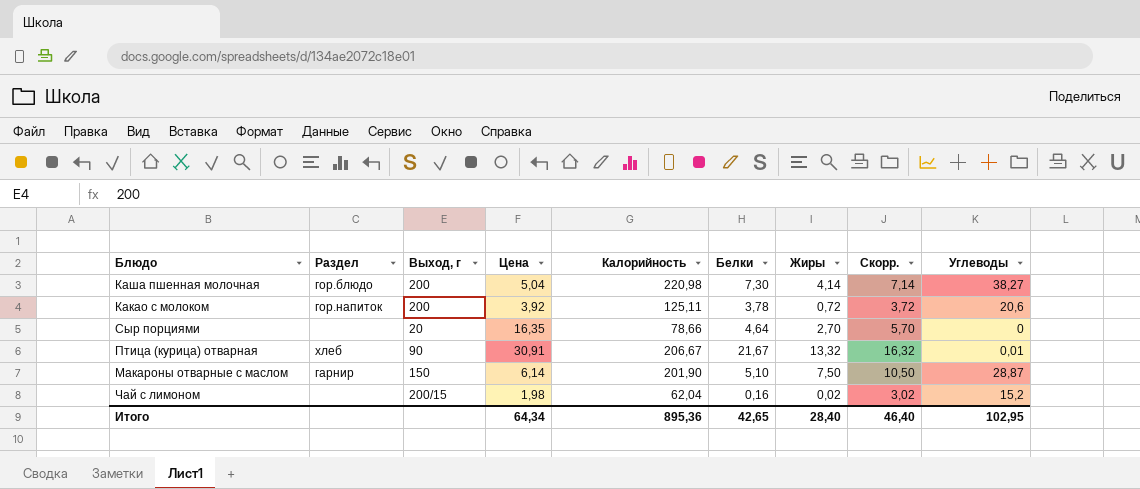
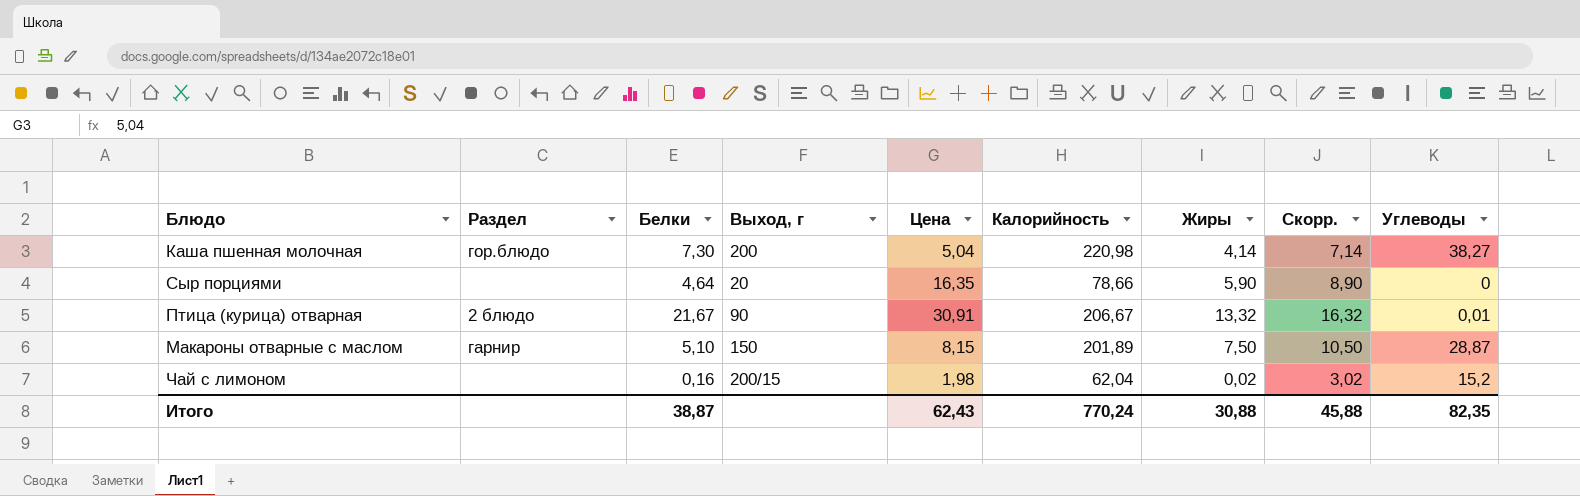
column Белки | position: 6 -> 3
row Какао с молоком: гор.напиток | 200 | 3,92 | 125,11 | 3,78 | 0,72 | 3,72 | 20,6 -> none
Сыр порциями | Жиры: 2,70 -> 5,90
Сыр порциями | Скорр.: 5,70 -> 8,90
Птица (курица) отварная | Раздел: хлеб -> 2 блюдо
Макароны отварные с маслом | Цена: 6,14 -> 8,15
Макароны отварные с маслом | Калорийность: 201,90 -> 201,89
Итого | Белки: 42,65 -> 38,87
Итого | Цена: 64,34 -> 62,43
Итого | Калорийность: 895,36 -> 770,24
Итого | Жиры: 28,40 -> 30,88
Итого | Скорр.: 46,40 -> 45,88
Итого | Углеводы: 102,95 -> 82,35

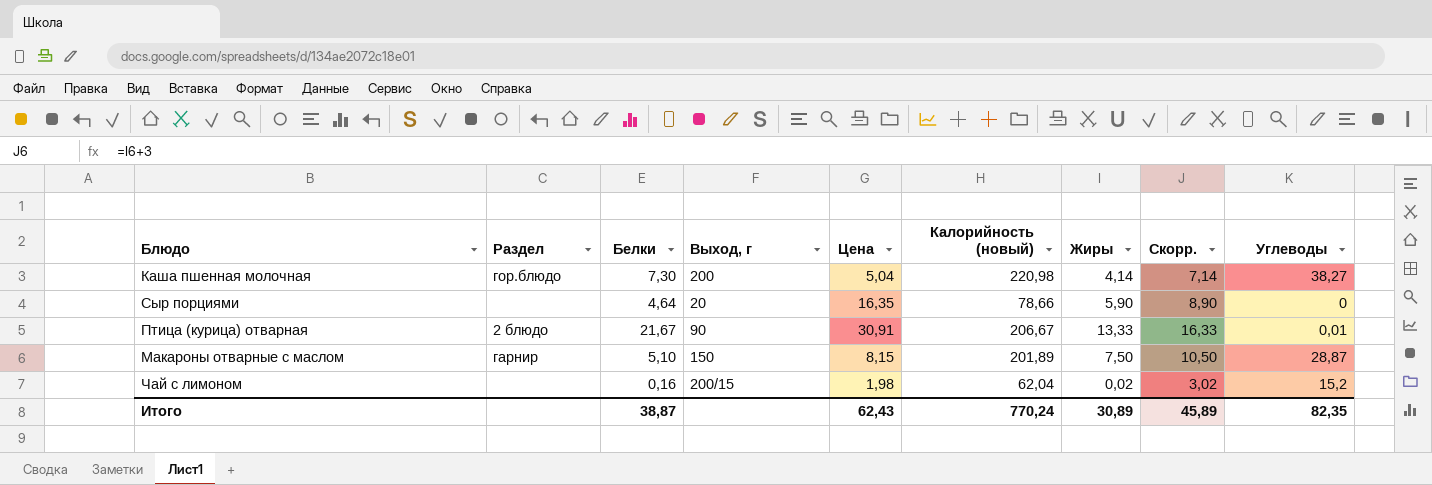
column name: Калорийность -> Калорийность (новый)
Птица (курица) отварная | Жиры: 13,32 -> 13,33
Птица (курица) отварная | Скорр.: 16,32 -> 16,33
Итого | Жиры: 30,88 -> 30,89
Итого | Скорр.: 45,88 -> 45,89

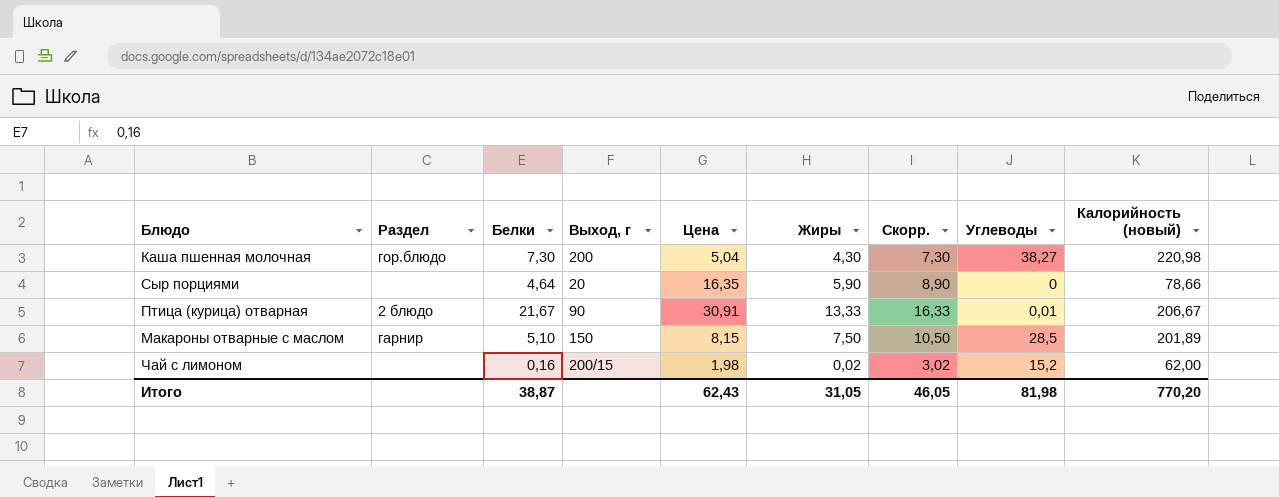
column Калорийность (новый) | position: 6 -> 9
Каша пшенная молочная | Жиры: 4,14 -> 4,30
Каша пшенная молочная | Скорр.: 7,14 -> 7,30
Макароны отварные с маслом | Углеводы: 28,87 -> 28,5
Чай с лимоном | Калорийность (новый): 62,04 -> 62,00
Итого | Жиры: 30,89 -> 31,05
Итого | Скорр.: 45,89 -> 46,05
Итого | Углеводы: 82,35 -> 81,98
Итого | Калорийность (новый): 770,24 -> 770,20

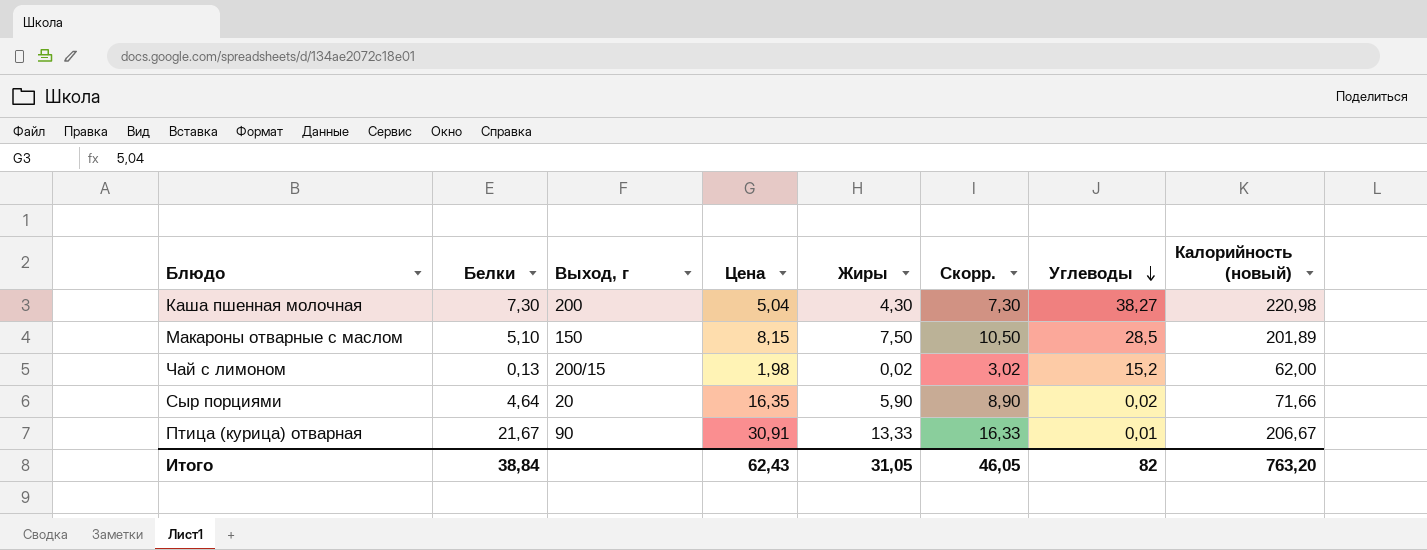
row order: none -> Углеводы descending
column Раздел | position: 2 -> none
Чай с лимоном | Белки: 0,16 -> 0,13
Сыр порциями | Углеводы: 0 -> 0,02
Сыр порциями | Калорийность (новый): 78,66 -> 71,66
Итого | Белки: 38,87 -> 38,84
Итого | Углеводы: 81,98 -> 82
Итого | Калорийность (новый): 770,20 -> 763,20

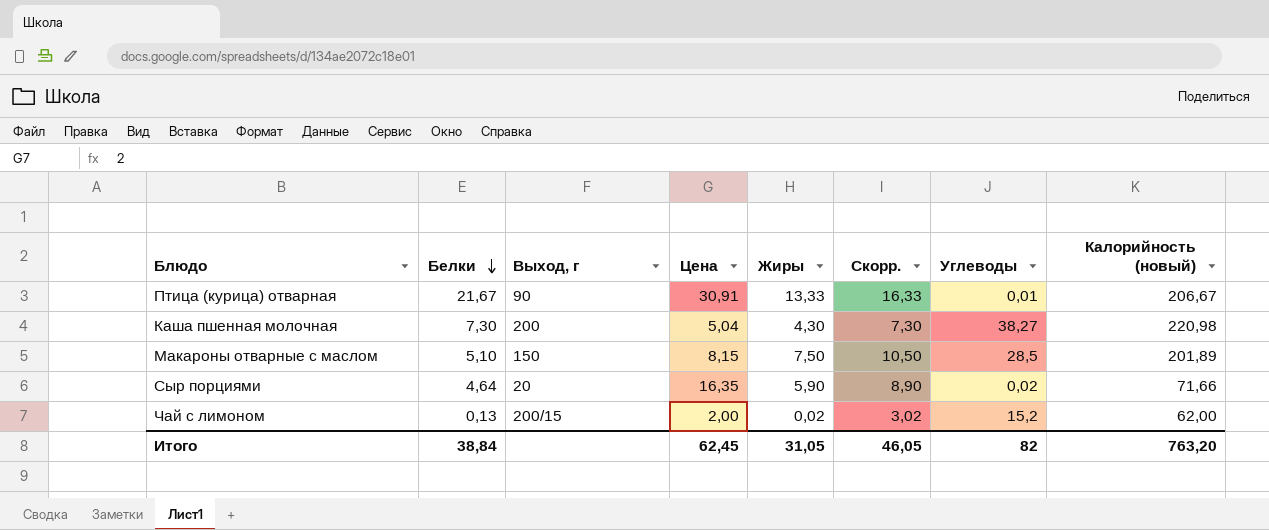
row order: Углеводы descending -> Белки descending
Чай с лимоном | Цена: 1,98 -> 2,00
Итого | Цена: 62,43 -> 62,45

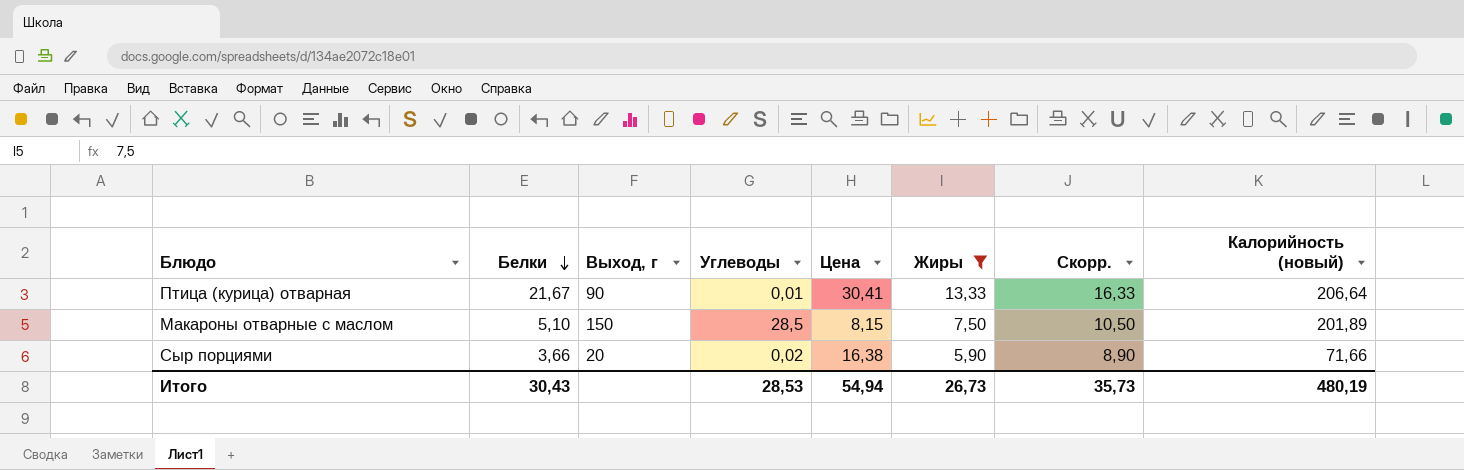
filter: none -> Жиры >= 5,90
column Углеводы | position: 7 -> 4
Птица (курица) отварная | Цена: 30,91 -> 30,41
Птица (курица) отварная | Калорийность (новый): 206,67 -> 206,64
Сыр порциями | Белки: 4,64 -> 3,66
Сыр порциями | Цена: 16,35 -> 16,38
Итого | Белки: 38,84 -> 30,43
Итого | Углеводы: 82 -> 28,53
Итого | Цена: 62,45 -> 54,94
Итого | Жиры: 31,05 -> 26,73
Итого | Скорр.: 46,05 -> 35,73
Итого | Калорийность (новый): 763,20 -> 480,19

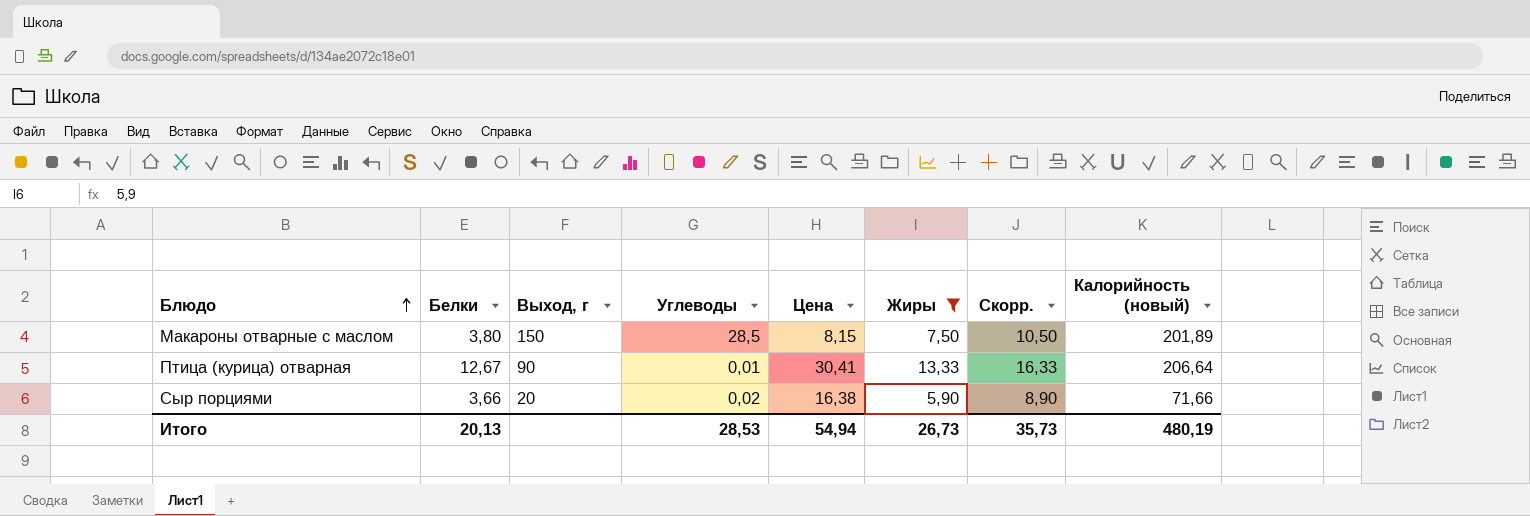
row order: Белки descending -> Блюдо ascending
Макароны отварные с маслом | Белки: 5,10 -> 3,80
Птица (курица) отварная | Белки: 21,67 -> 12,67
Итого | Белки: 30,43 -> 20,13

